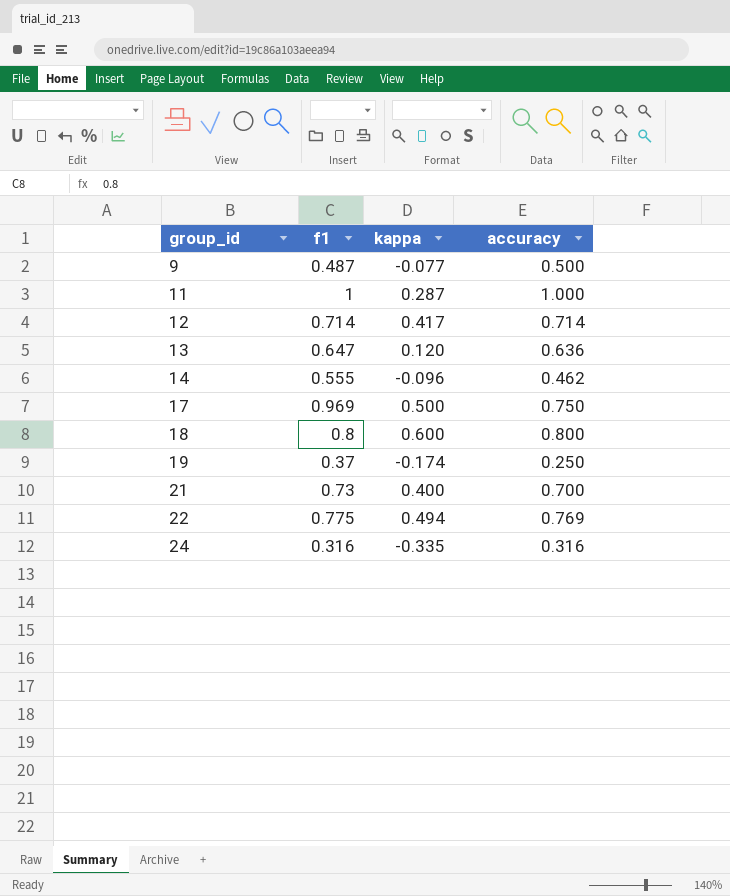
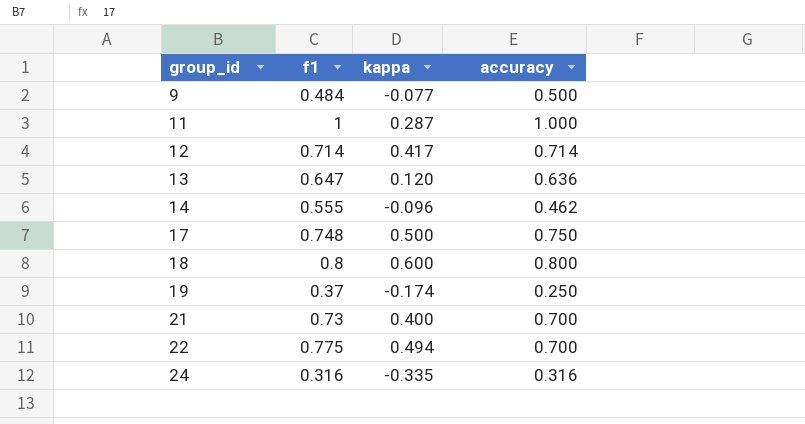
9 | f1: 0.487 -> 0.484
17 | f1: 0.969 -> 0.748
22 | accuracy: 0.769 -> 0.700

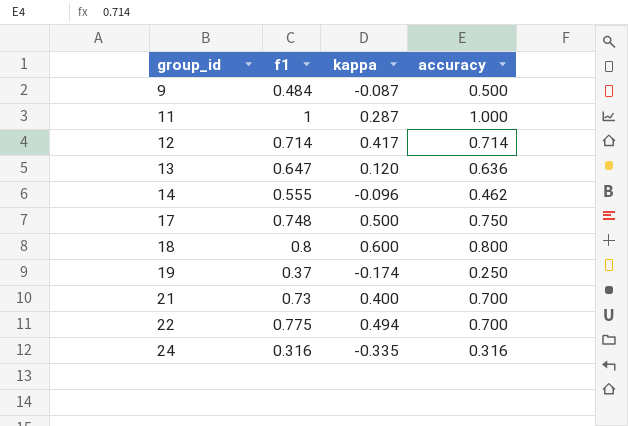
9 | kappa: -0.077 -> -0.087

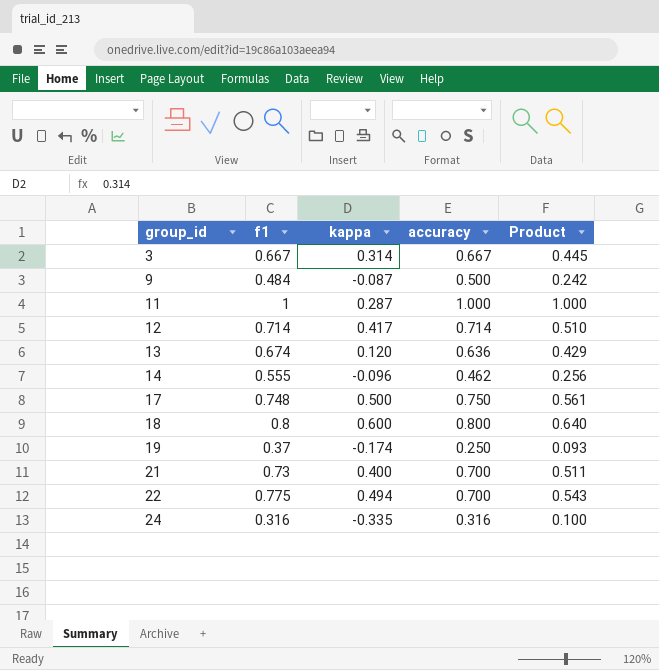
column Product | formula: none -> [f1] * [accuracy]
row 3: none -> 0.667 | 0.314 | 0.667 | 0.445
13 | f1: 0.647 -> 0.674

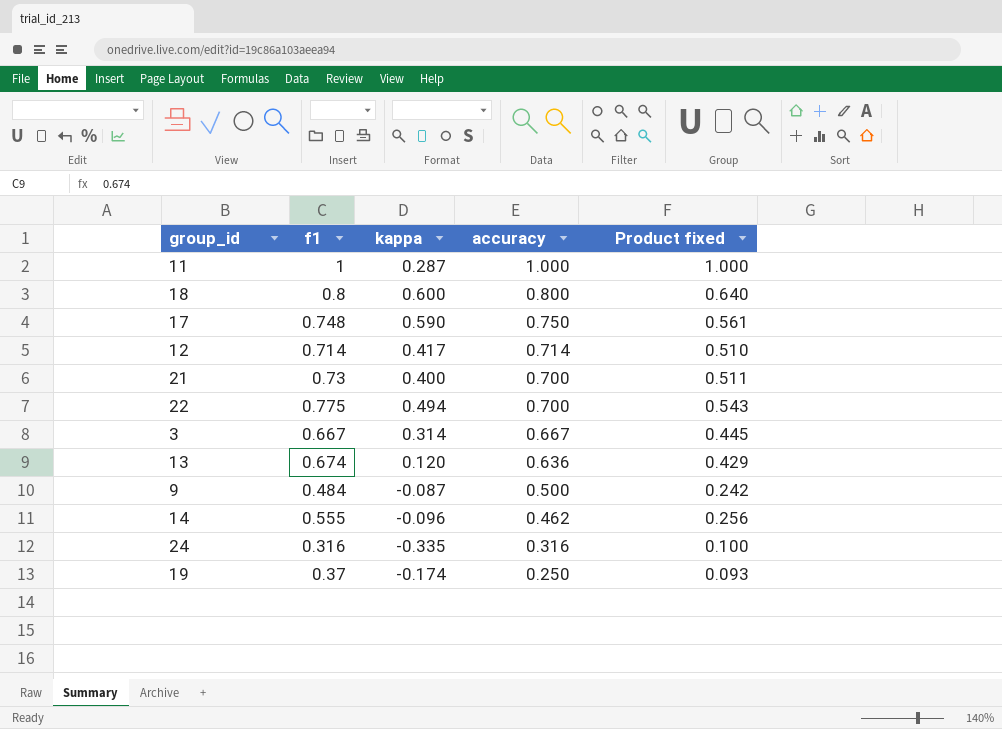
row order: group_id ascending -> accuracy descending
column name: Product -> Product fixed
17 | kappa: 0.500 -> 0.590

